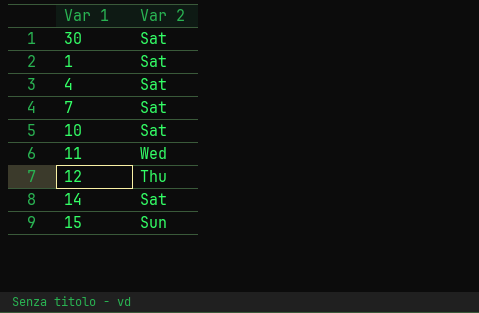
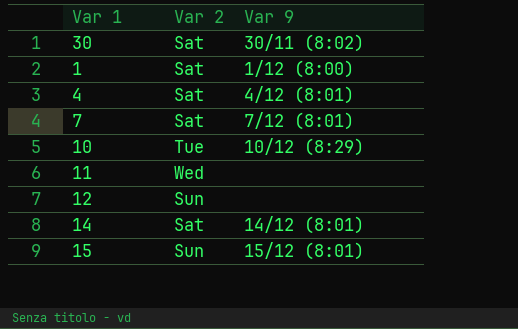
column Var 9 | position: none -> 3
10 | Var 2: Sat -> Tue
12 | Var 2: Thu -> Sun

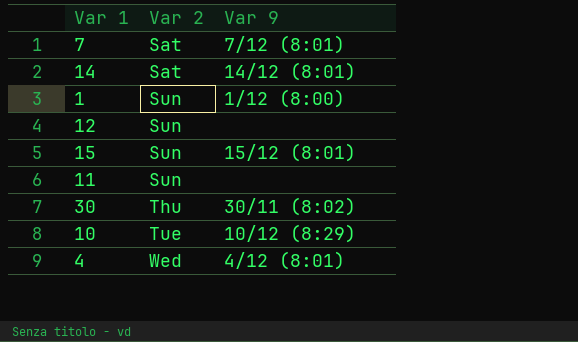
row order: none -> Var 2 ascending
1 | Var 2: Sat -> Sun
11 | Var 2: Wed -> Sun
30 | Var 2: Sat -> Thu
4 | Var 2: Sat -> Wed

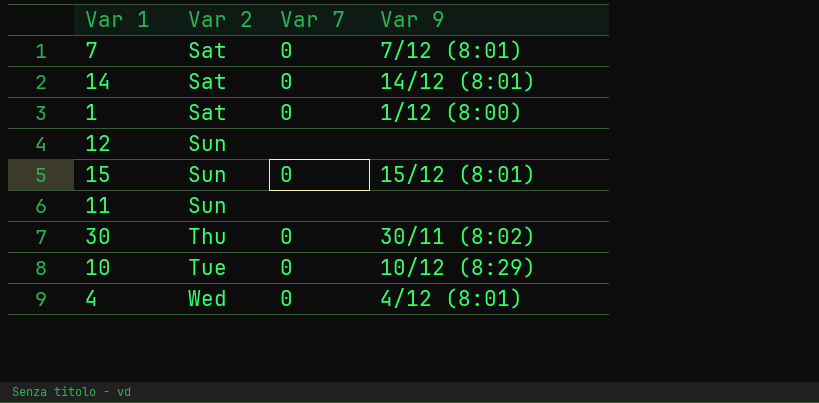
column Var 7 | position: none -> 3
1 | Var 2: Sun -> Sat

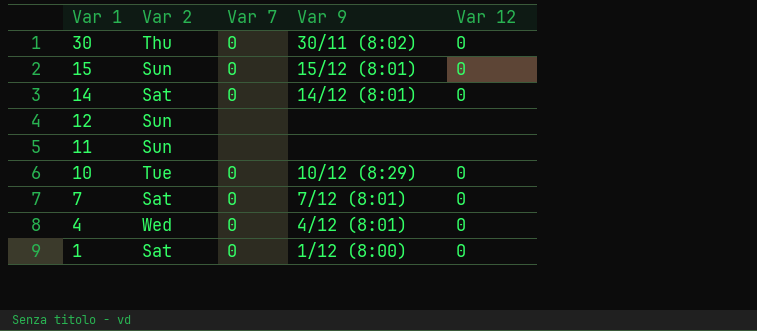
row order: Var 2 ascending -> Var 1 descending
column Var 12 | position: none -> 5

